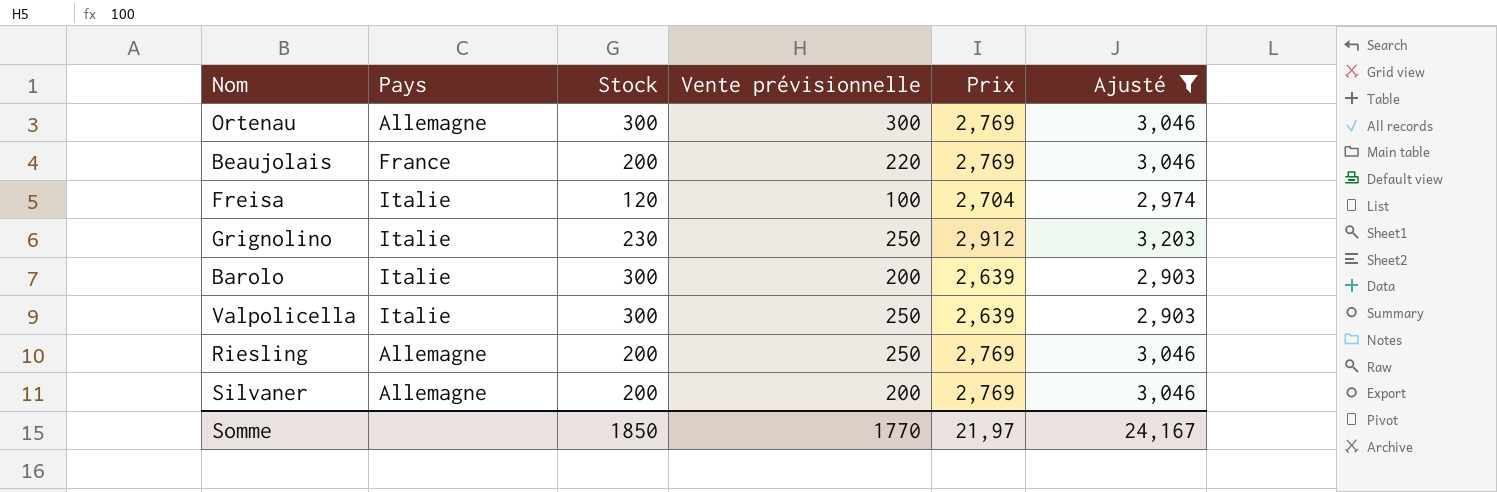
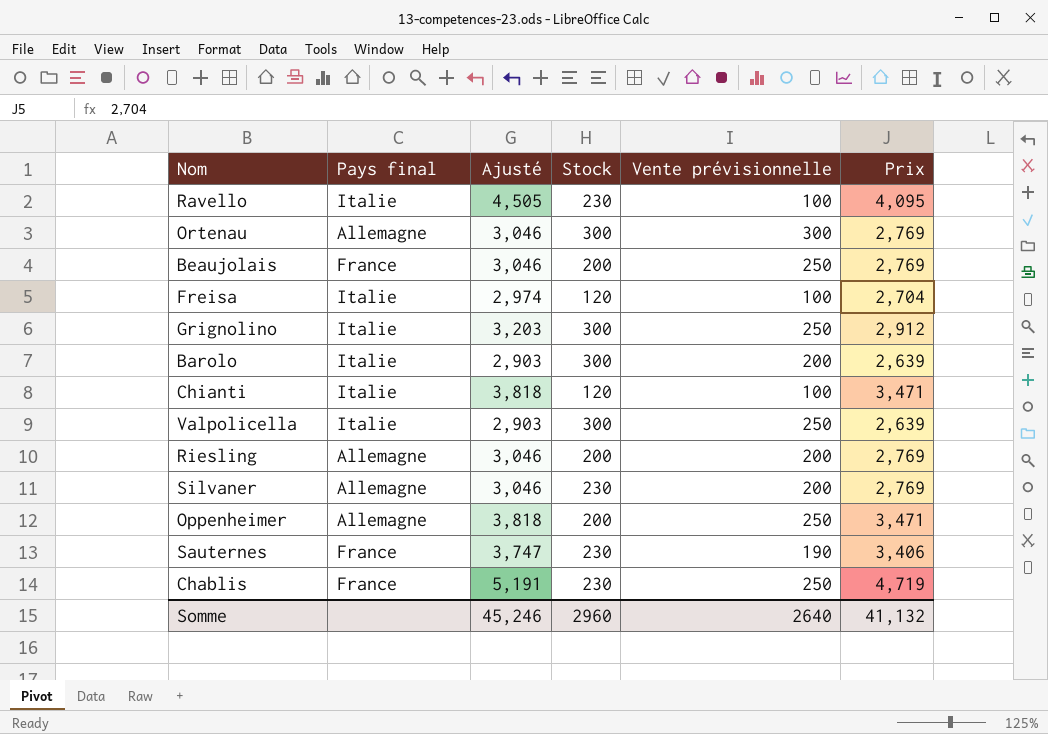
filter: Ajusté <= 3,203 -> none
column name: Pays -> Pays final
column Ajusté | position: 6 -> 3
Beaujolais | Vente prévisionnelle: 220 -> 250
Grignolino | Stock: 230 -> 300
Riesling | Vente prévisionnelle: 250 -> 200
Silvaner | Stock: 200 -> 230
Somme | Ajusté: 24,167 -> 45,246
Somme | Stock: 1850 -> 2960
Somme | Vente prévisionnelle: 1770 -> 2640
Somme | Prix: 21,97 -> 41,132

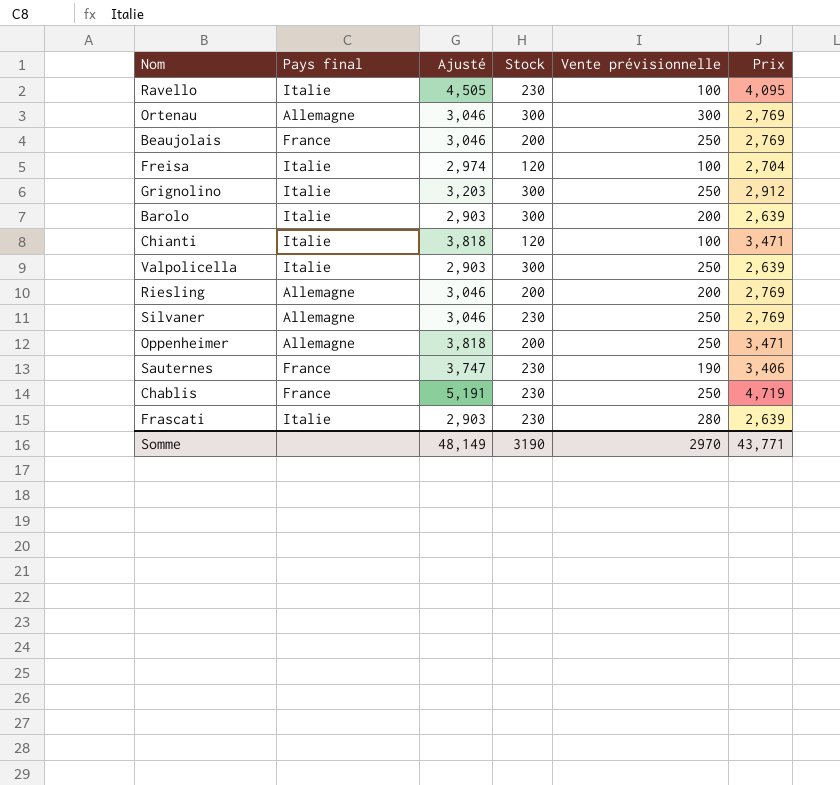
Silvaner | Vente prévisionnelle: 200 -> 250
row Frascati: none -> Italie | 2,903 | 230 | 280 | 2,639
Somme | Ajusté: 45,246 -> 48,149
Somme | Stock: 2960 -> 3190
Somme | Vente prévisionnelle: 2640 -> 2970
Somme | Prix: 41,132 -> 43,771

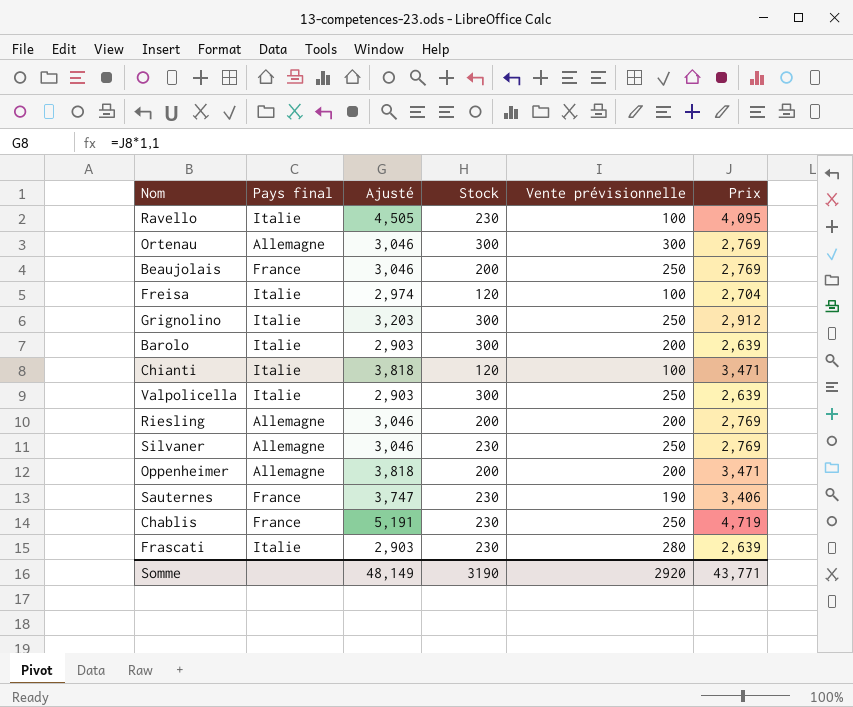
Oppenheimer | Vente prévisionnelle: 250 -> 200
Somme | Vente prévisionnelle: 2970 -> 2920

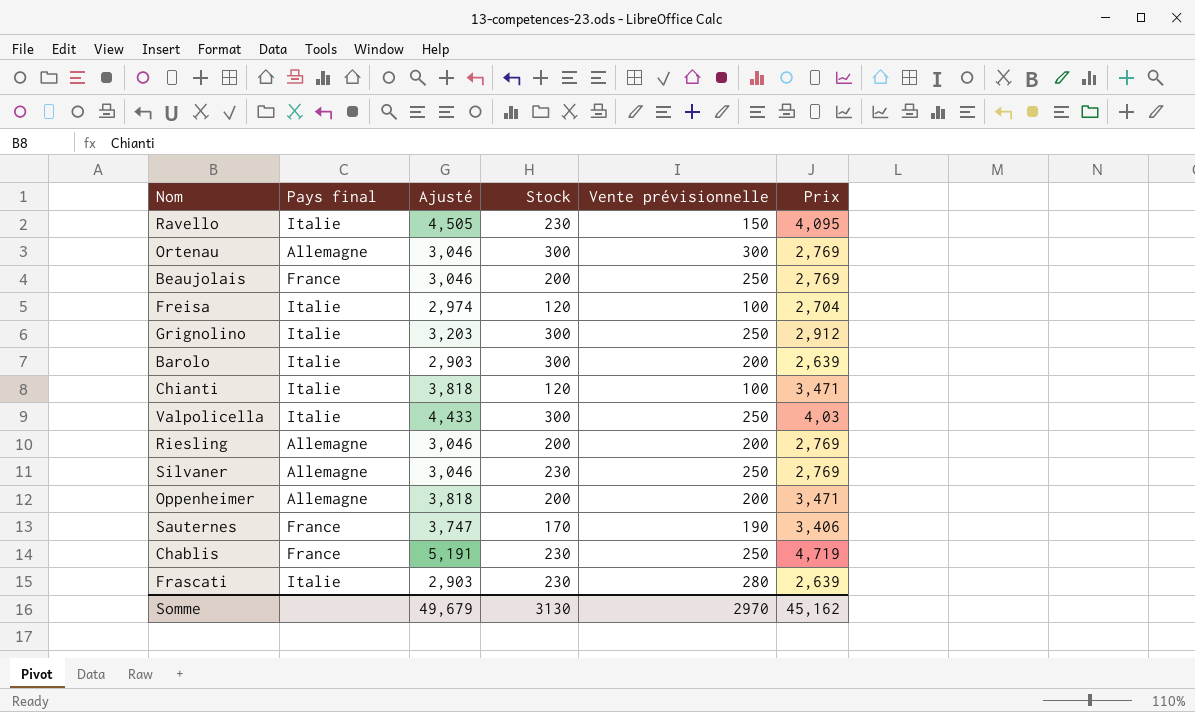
Ravello | Vente prévisionnelle: 100 -> 150
Valpolicella | Ajusté: 2,903 -> 4,433
Valpolicella | Prix: 2,639 -> 4,03
Sauternes | Stock: 230 -> 170
Somme | Ajusté: 48,149 -> 49,679
Somme | Stock: 3190 -> 3130
Somme | Vente prévisionnelle: 2920 -> 2970
Somme | Prix: 43,771 -> 45,162

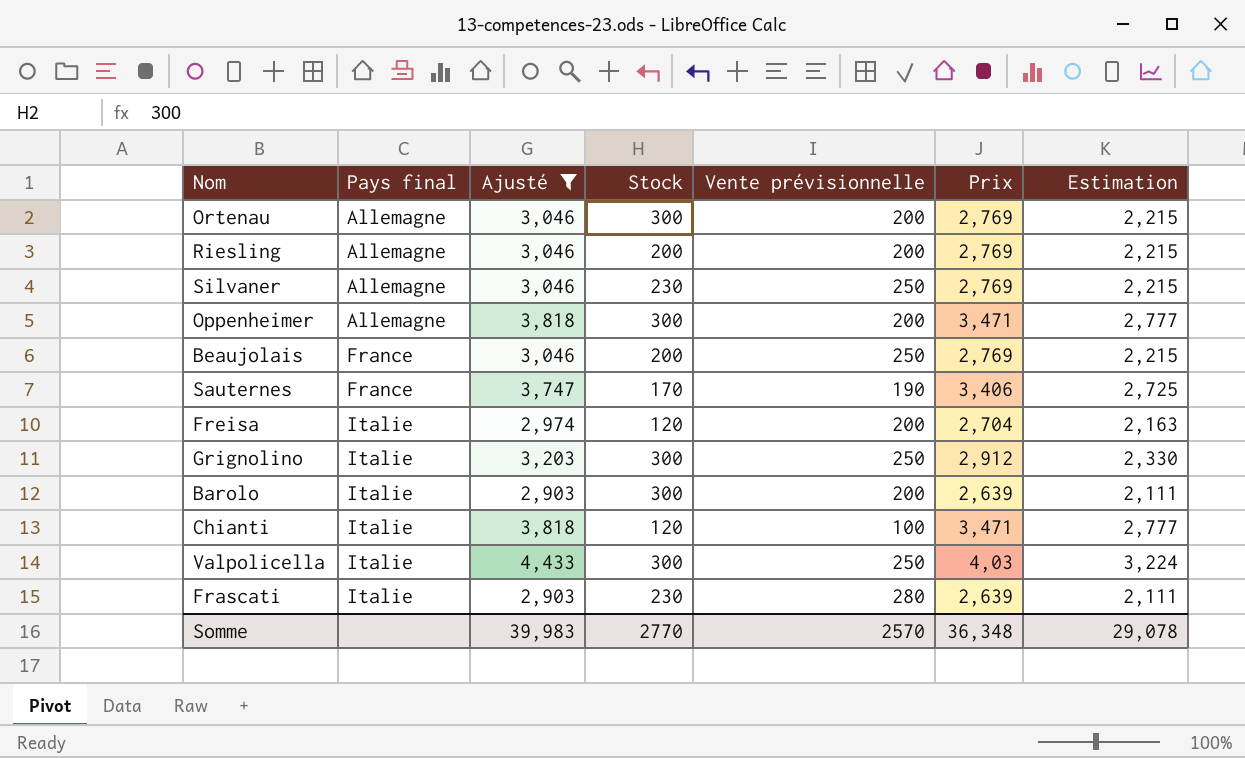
filter: none -> Ajusté <= 4,433
row order: none -> Pays final ascending
column Estimation | formula: none -> [Prix] * 0,8
Ortenau | Vente prévisionnelle: 300 -> 200
Oppenheimer | Stock: 200 -> 300
Freisa | Vente prévisionnelle: 100 -> 200
Somme | Ajusté: 49,679 -> 39,983
Somme | Stock: 3130 -> 2770
Somme | Vente prévisionnelle: 2970 -> 2570
Somme | Prix: 45,162 -> 36,348

